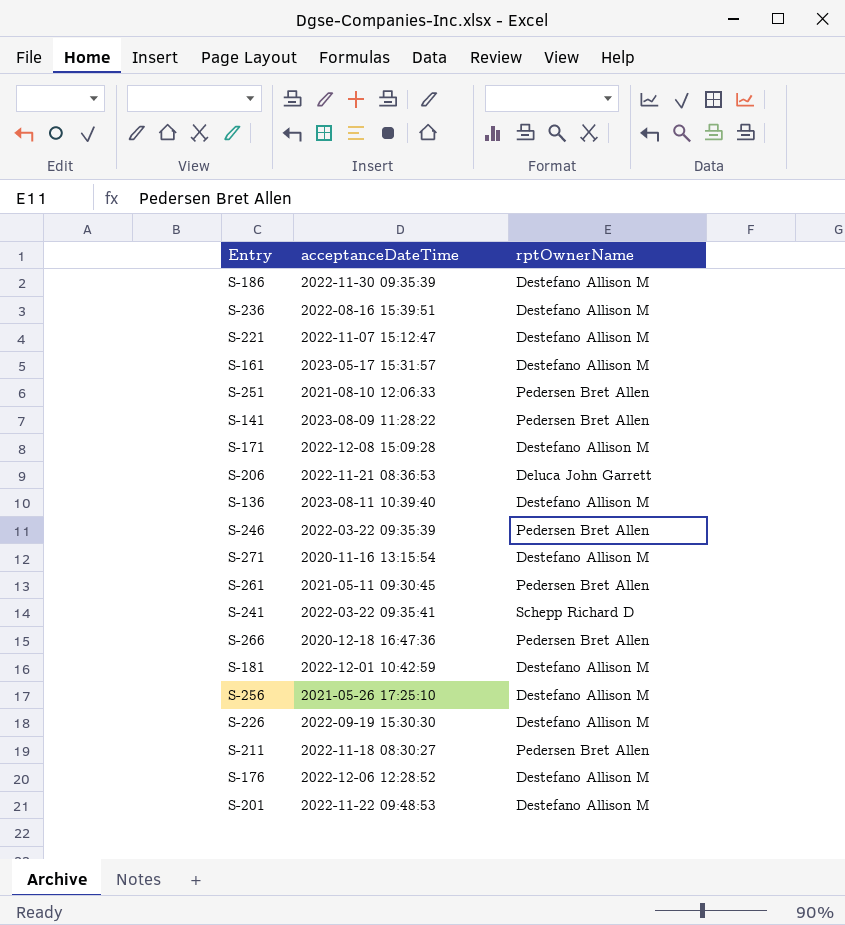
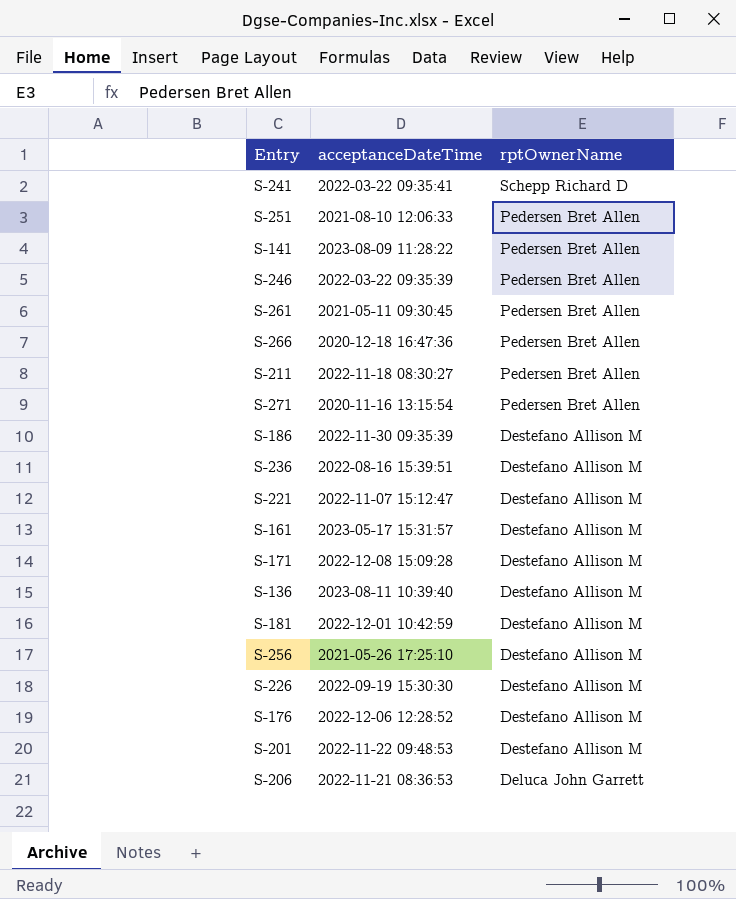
row order: none -> rptOwnerName descending
S-271 | rptOwnerName: Destefano Allison M -> Pedersen Bret Allen

